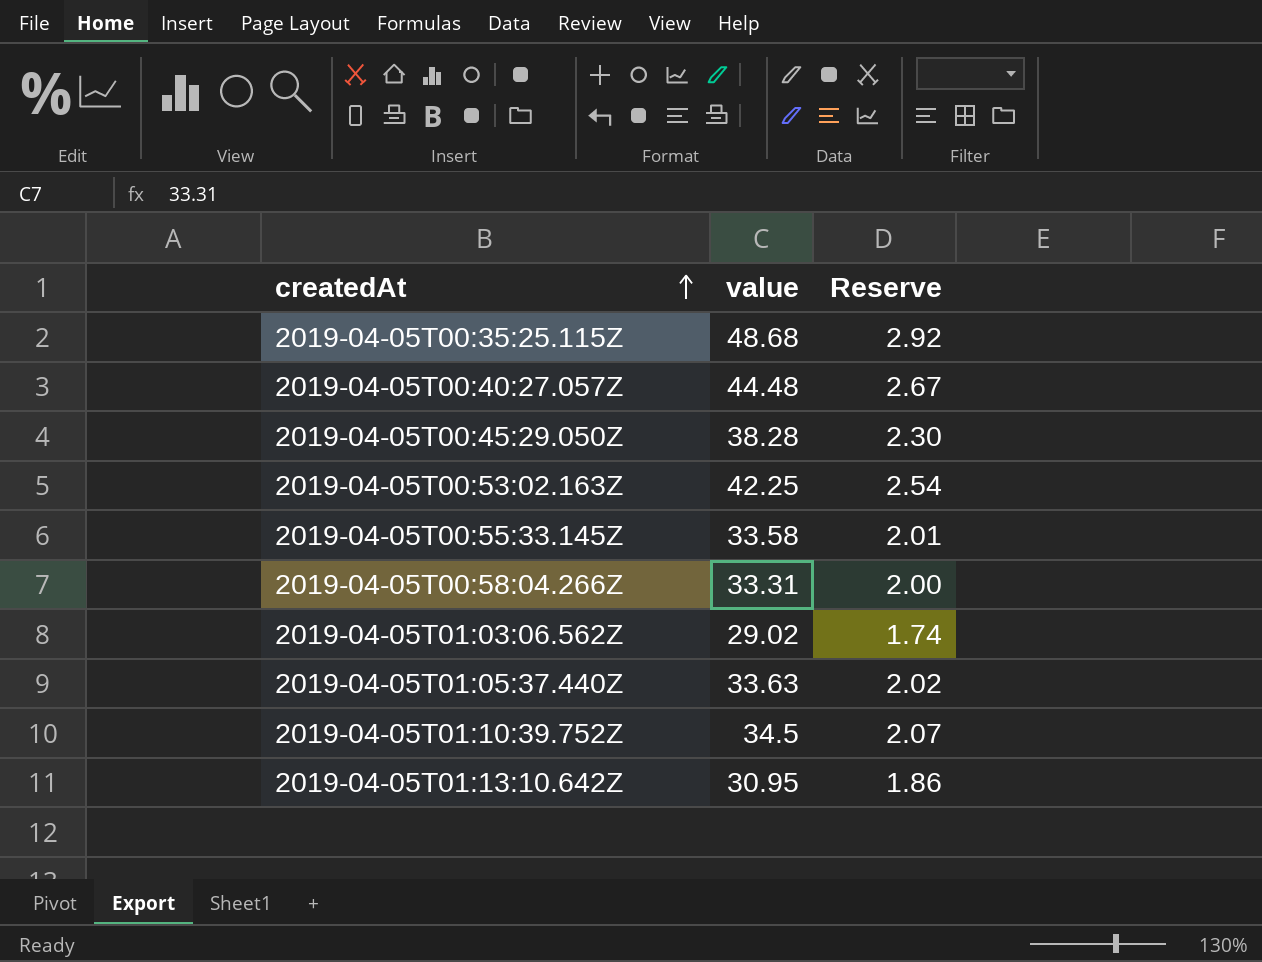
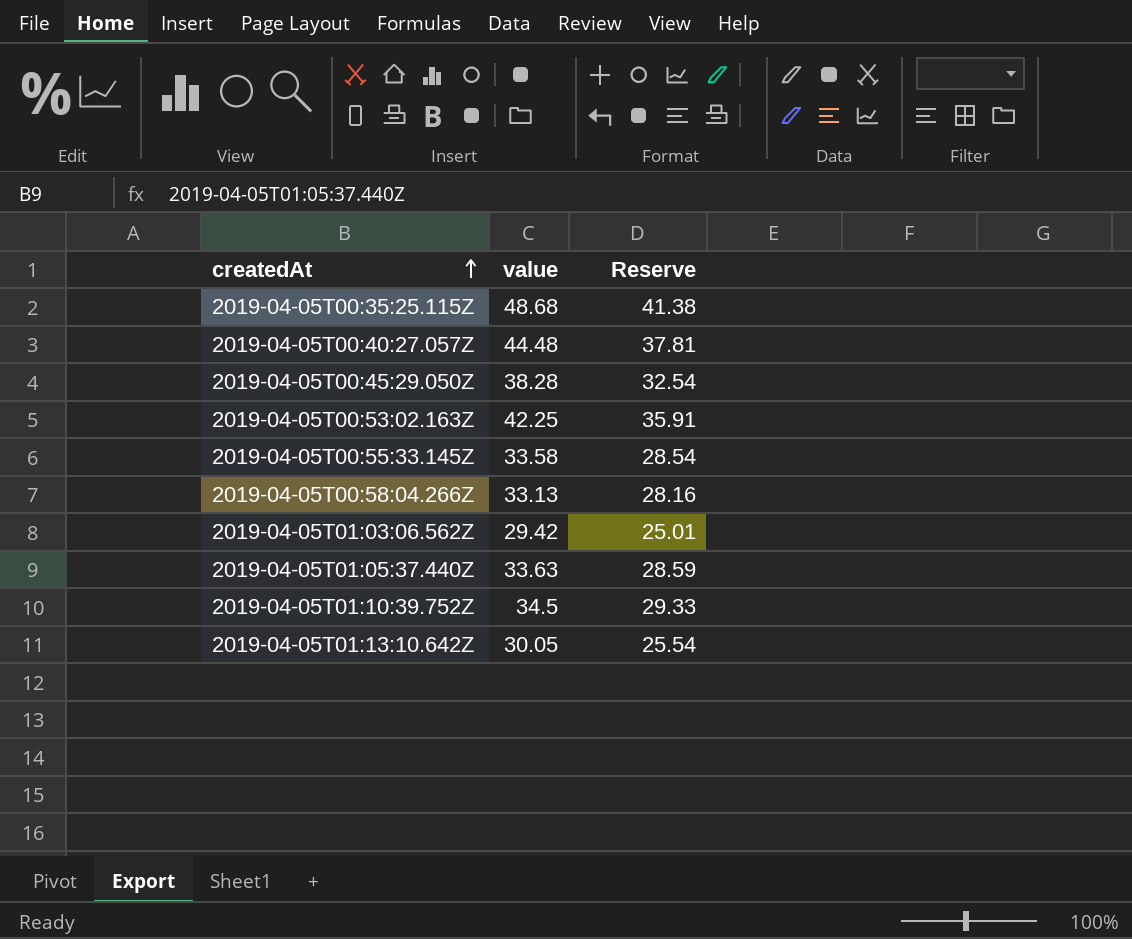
column Reserve | formula: [value] * 0.06 -> [value] * 0.85
2019-04-05T00:58:04.266Z | value: 33.31 -> 33.13
2019-04-05T01:03:06.562Z | value: 29.02 -> 29.42
2019-04-05T01:13:10.642Z | value: 30.95 -> 30.05

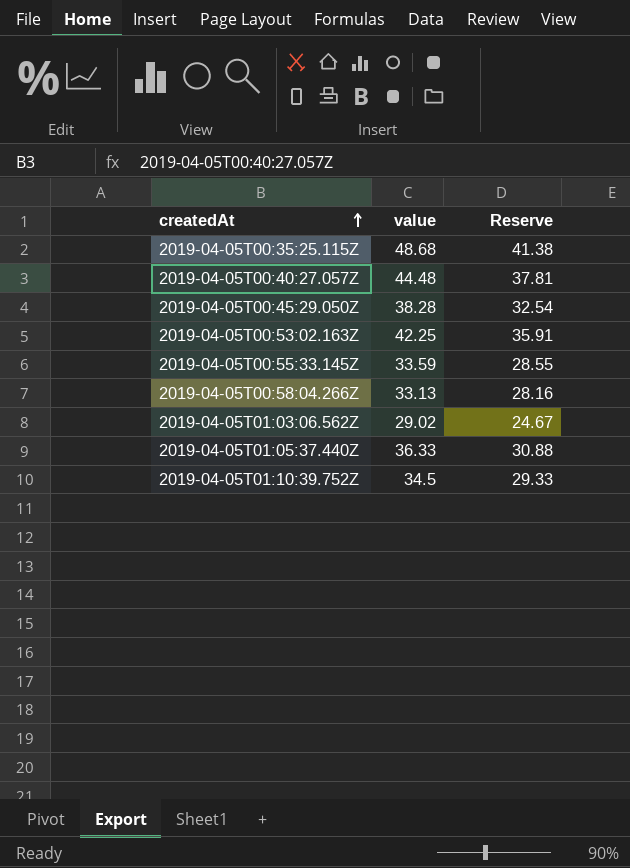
row 2019-04-05T01:13:10.642Z: 30.05 | 25.54 -> none
2019-04-05T00:55:33.145Z | value: 33.58 -> 33.59
2019-04-05T00:55:33.145Z | Reserve: 28.54 -> 28.55
2019-04-05T01:03:06.562Z | value: 29.42 -> 29.02
2019-04-05T01:03:06.562Z | Reserve: 25.01 -> 24.67
2019-04-05T01:05:37.440Z | value: 33.63 -> 36.33
2019-04-05T01:05:37.440Z | Reserve: 28.59 -> 30.88

